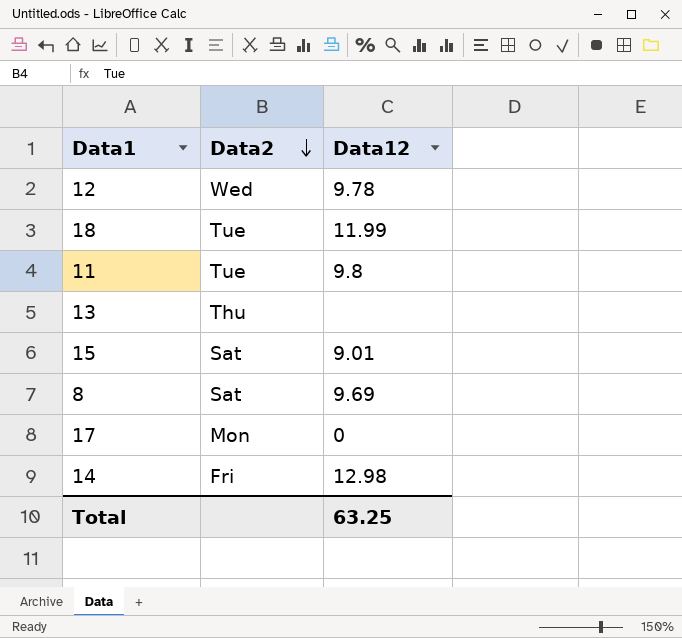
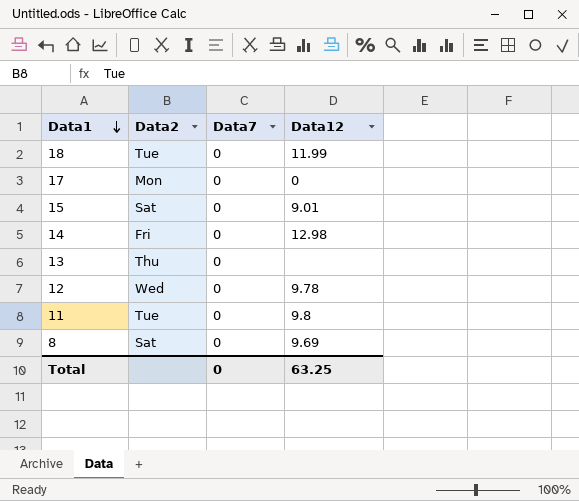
row order: Data2 descending -> Data1 descending
column Data7 | position: none -> 3

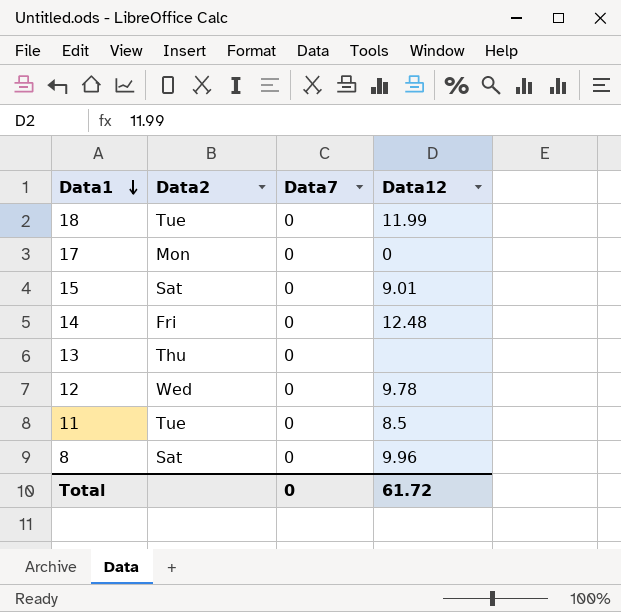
14 | Data12: 12.98 -> 12.48
11 | Data12: 9.8 -> 8.5
8 | Data12: 9.69 -> 9.96
Total | Data12: 63.25 -> 61.72

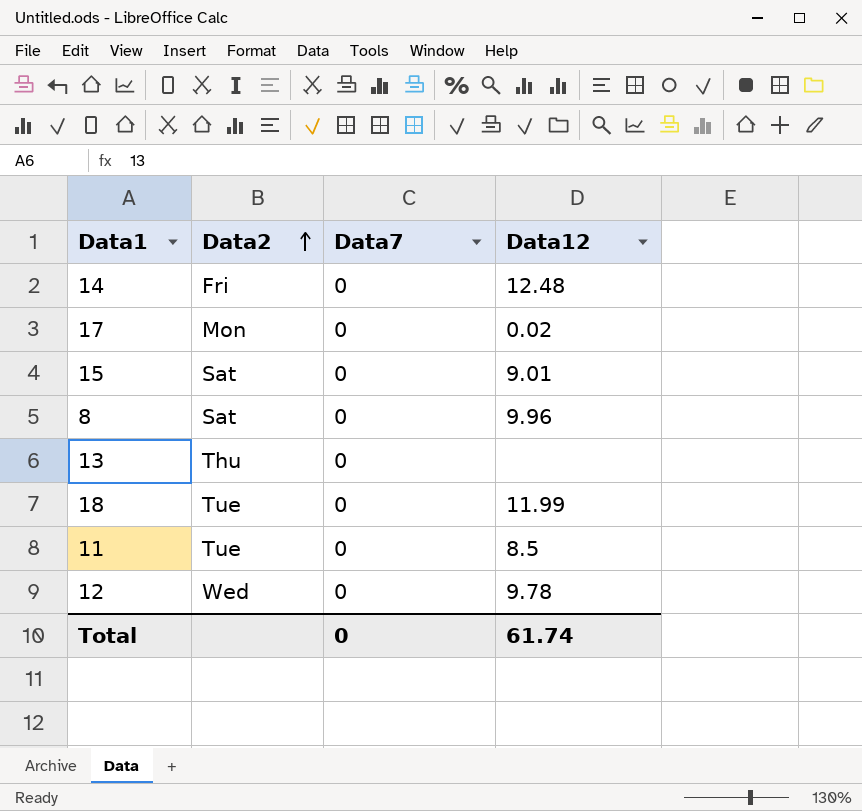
row order: Data1 descending -> Data2 ascending
17 | Data12: 0 -> 0.02
Total | Data12: 61.72 -> 61.74

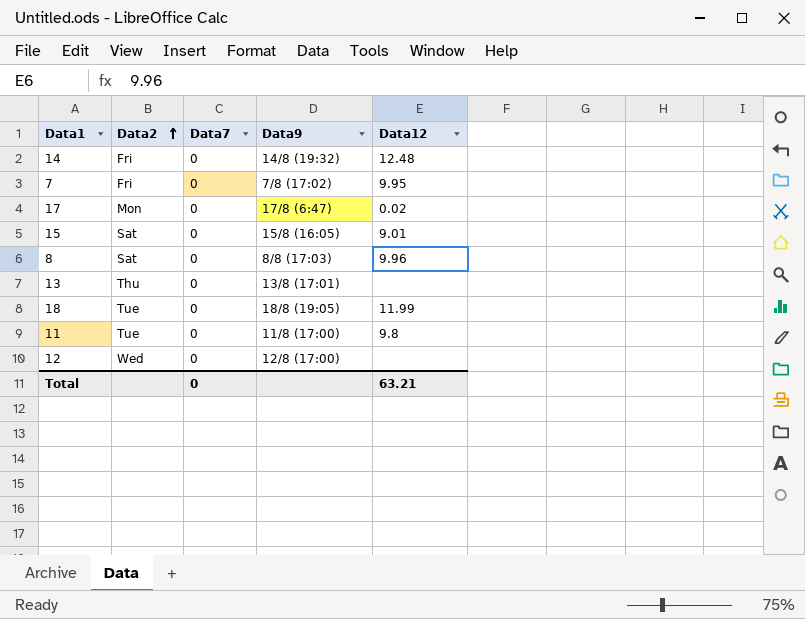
column Data9 | position: none -> 4
row 7: none -> Fri | 0 | 7/8 (17:02) | 9.95
11 | Data12: 8.5 -> 9.8
12 | Data12: 9.78 -> none
Total | Data12: 61.74 -> 63.21

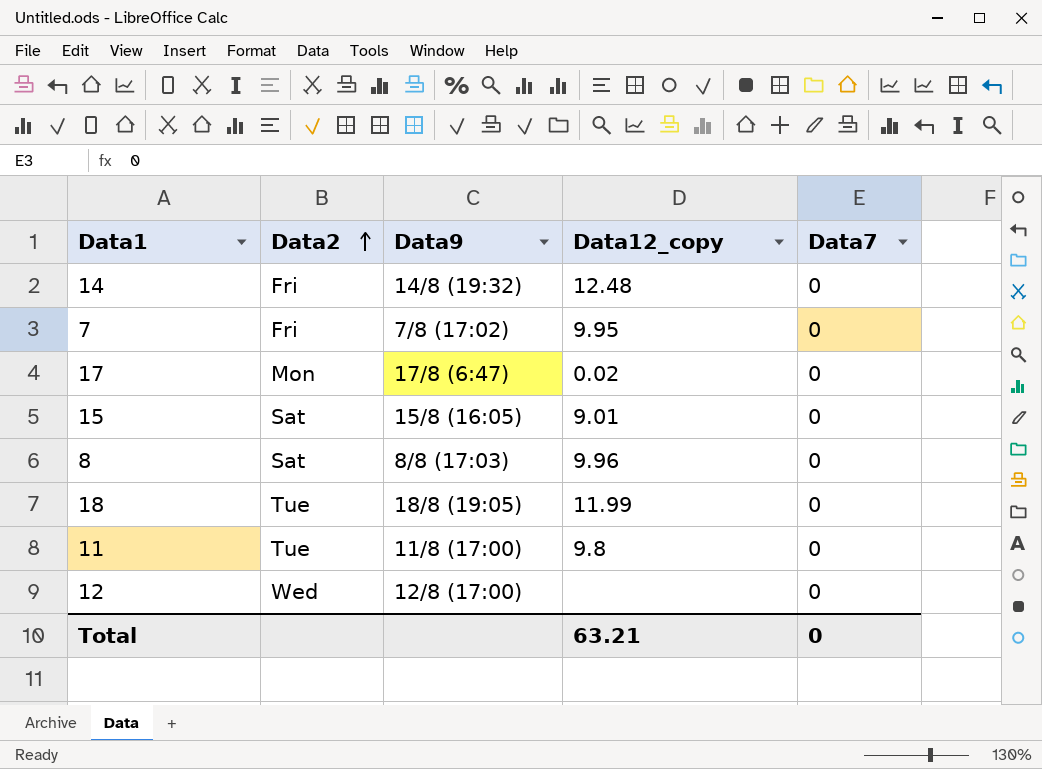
column name: Data12 -> Data12_copy
column Data7 | position: 3 -> 5
row 13: Thu | 0 | 13/8 (17:01) | none -> none

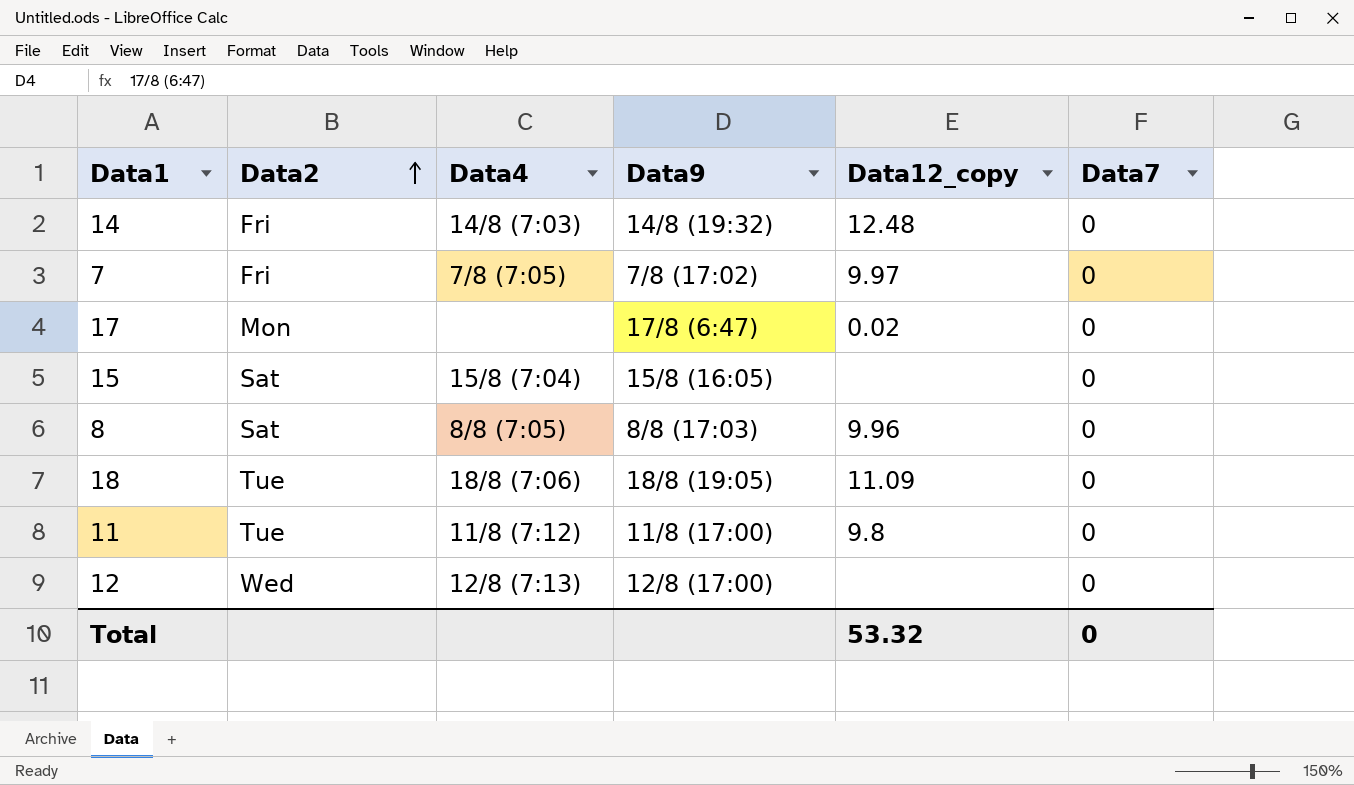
column Data4 | position: none -> 3
7 | Data12_copy: 9.95 -> 9.97
15 | Data12_copy: 9.01 -> none
18 | Data12_copy: 11.99 -> 11.09
Total | Data12_copy: 63.21 -> 53.32

